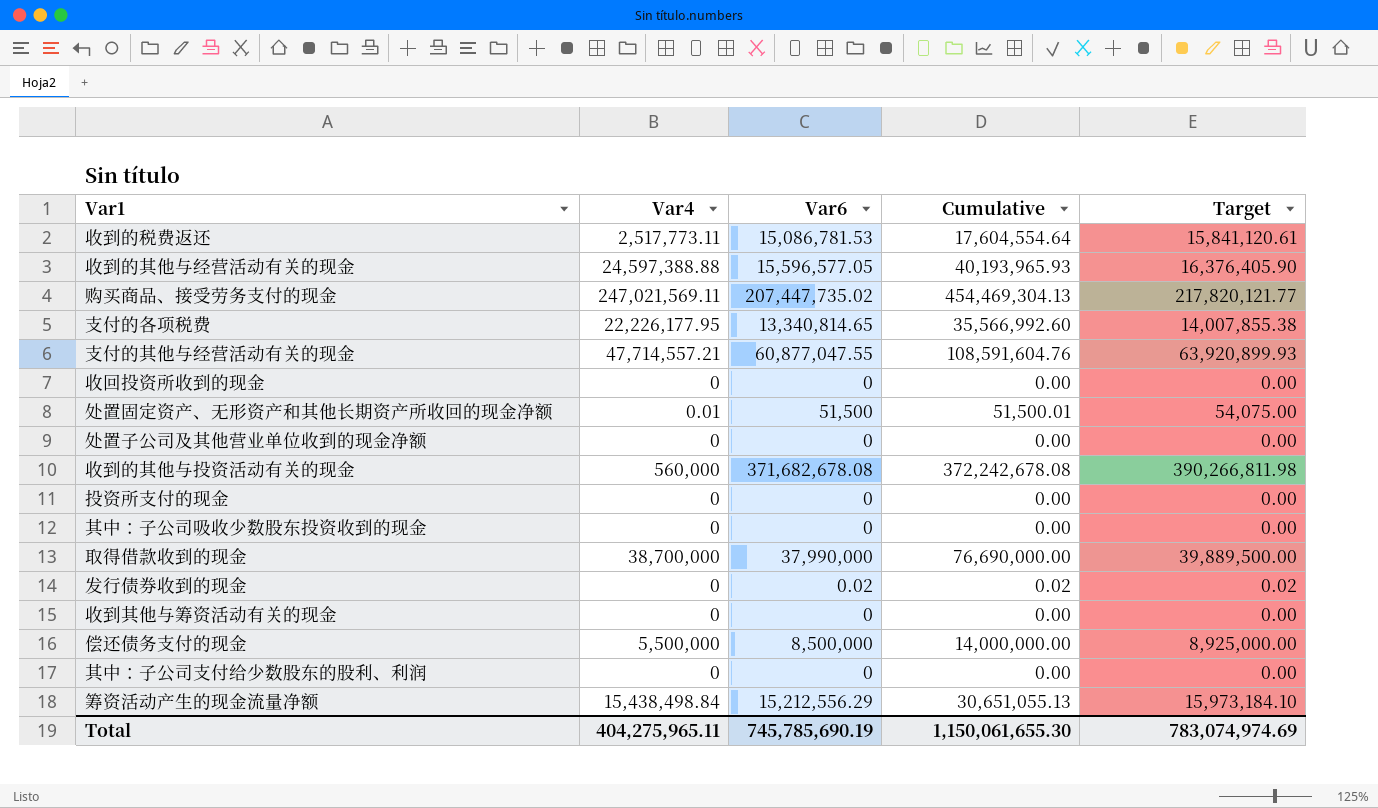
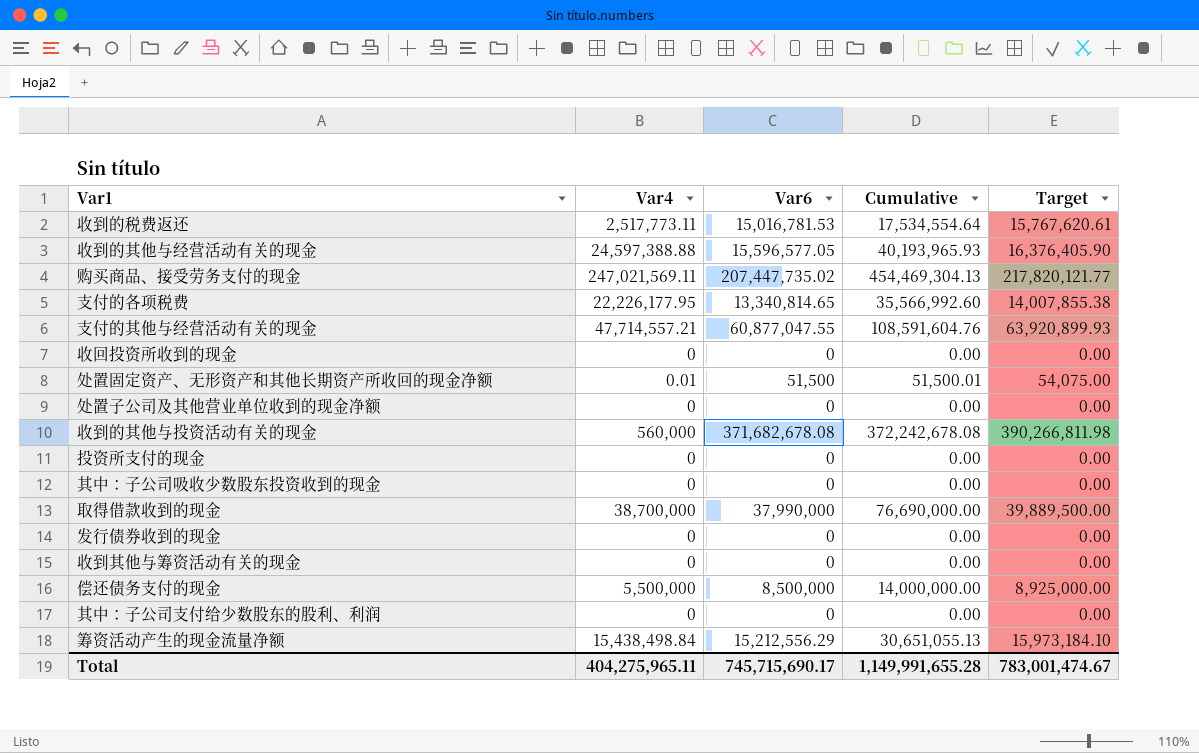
收到的税费返还 | Var6: 15,086,781.53 -> 15,016,781.53
收到的税费返还 | Cumulative: 17,604,554.64 -> 17,534,554.64
收到的税费返还 | Target: 15,841,120.61 -> 15,767,620.61
发行债券收到的现金 | Var6: 0.02 -> 0
发行债券收到的现金 | Cumulative: 0.02 -> 0.00
发行债券收到的现金 | Target: 0.02 -> 0.00
Total | Var6: 745,785,690.19 -> 745,715,690.17
Total | Cumulative: 1,150,061,655.30 -> 1,149,991,655.28
Total | Target: 783,074,974.69 -> 783,001,474.67

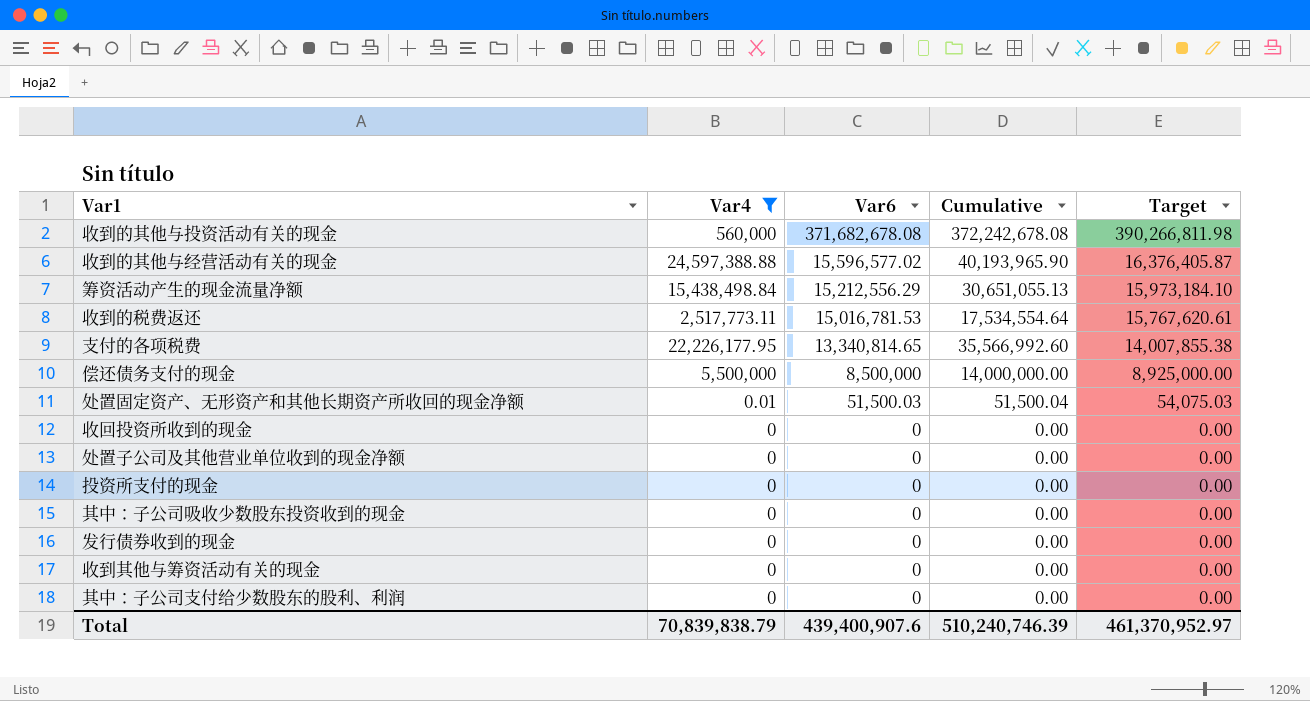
filter: none -> Var4 <= 24,597,388.88
row order: none -> Var6 descending
收到的其他与经营活动有关的现金 | Var6: 15,596,577.05 -> 15,596,577.02
收到的其他与经营活动有关的现金 | Cumulative: 40,193,965.93 -> 40,193,965.90
收到的其他与经营活动有关的现金 | Target: 16,376,405.90 -> 16,376,405.87
处置固定资产、无形资产和其他长期资产所收回的现金净额 | Var6: 51,500 -> 51,500.03
处置固定资产、无形资产和其他长期资产所收回的现金净额 | Cumulative: 51,500.01 -> 51,500.04
处置固定资产、无形资产和其他长期资产所收回的现金净额 | Target: 54,075.00 -> 54,075.03
Total | Var4: 404,275,965.11 -> 70,839,838.79
Total | Var6: 745,715,690.17 -> 439,400,907.6
Total | Cumulative: 1,149,991,655.28 -> 510,240,746.39
Total | Target: 783,001,474.67 -> 461,370,952.97

